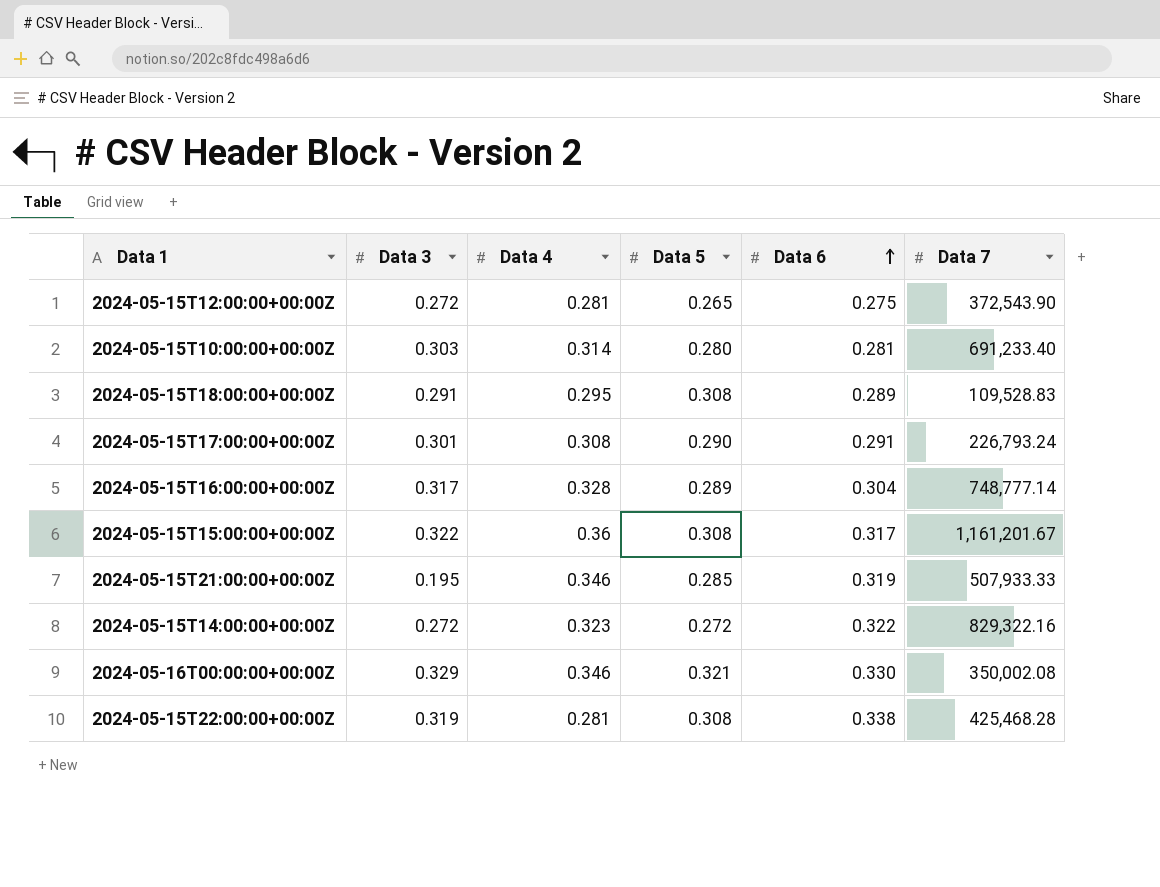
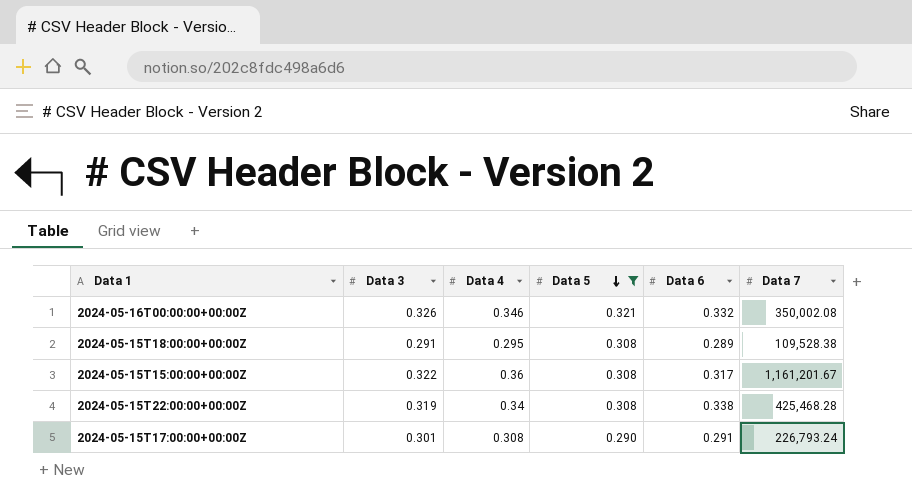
filter: none -> Data 5 >= 0.290
row order: Data 6 ascending -> Data 5 descending
2024-05-16T00:00:00+00:00Z | Data 3: 0.329 -> 0.326
2024-05-16T00:00:00+00:00Z | Data 6: 0.330 -> 0.332
2024-05-15T18:00:00+00:00Z | Data 7: 109,528.83 -> 109,528.38
2024-05-15T22:00:00+00:00Z | Data 4: 0.281 -> 0.34

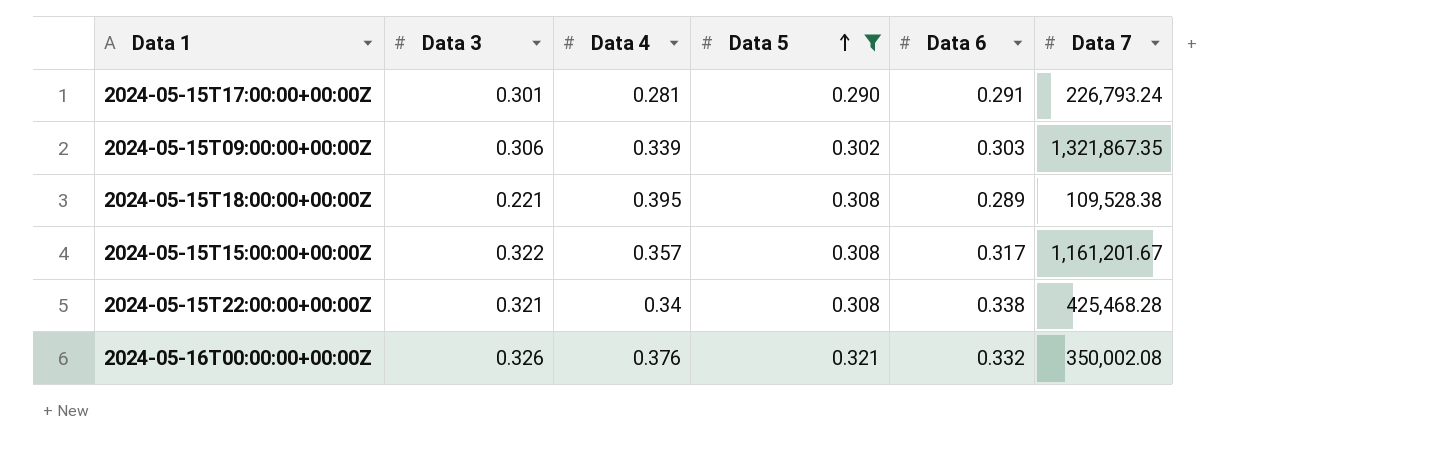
row order: Data 5 descending -> Data 5 ascending
2024-05-15T17:00:00+00:00Z | Data 4: 0.308 -> 0.281
row 2024-05-15T09:00:00+00:00Z: none -> 0.306 | 0.339 | 0.302 | 0.303 | 1,321,867.35
2024-05-15T18:00:00+00:00Z | Data 3: 0.291 -> 0.221
2024-05-15T18:00:00+00:00Z | Data 4: 0.295 -> 0.395
2024-05-15T15:00:00+00:00Z | Data 4: 0.36 -> 0.357
2024-05-15T22:00:00+00:00Z | Data 3: 0.319 -> 0.321
2024-05-16T00:00:00+00:00Z | Data 4: 0.346 -> 0.376

